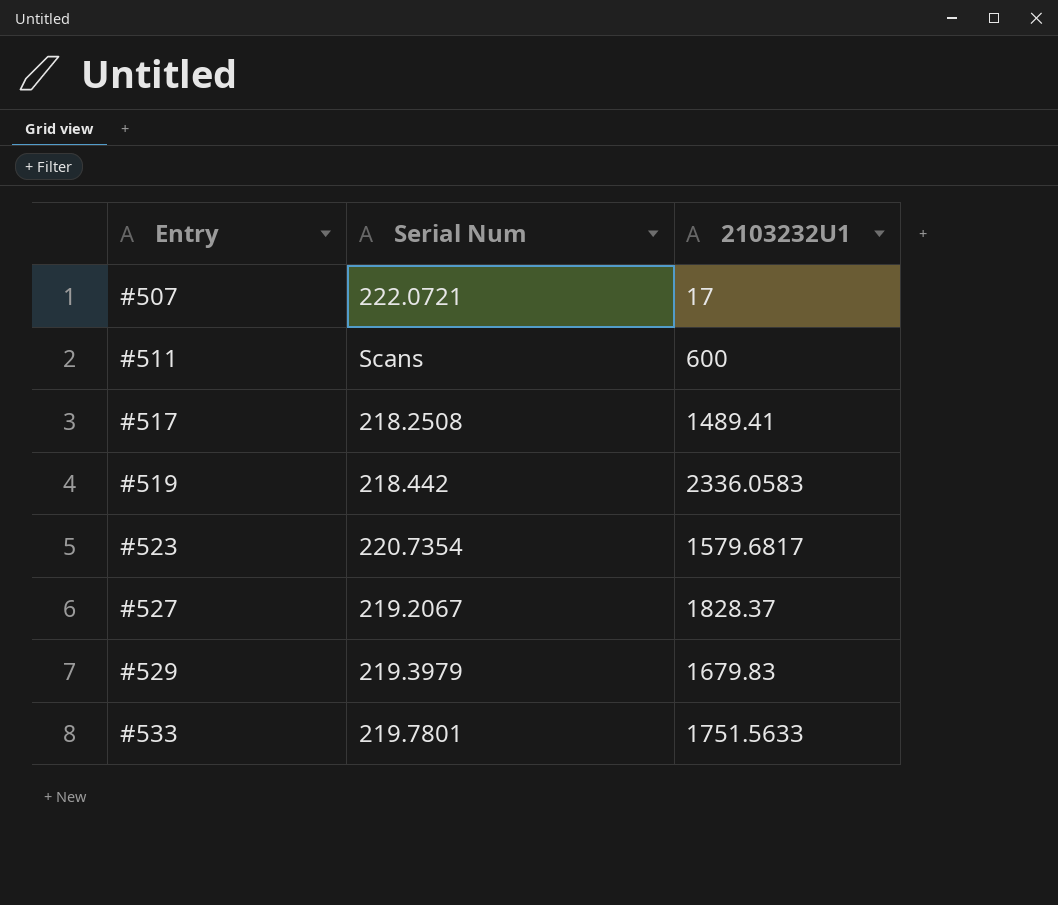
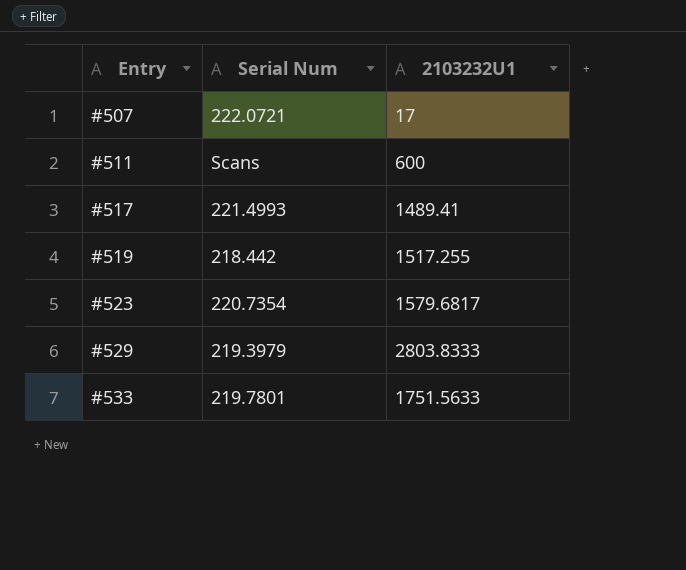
row #527: 219.2067 | 1828.37 -> none
#517 | Serial Num: 218.2508 -> 221.4993
#519 | 2103232U1: 2336.0583 -> 1517.255
#529 | 2103232U1: 1679.83 -> 2803.8333

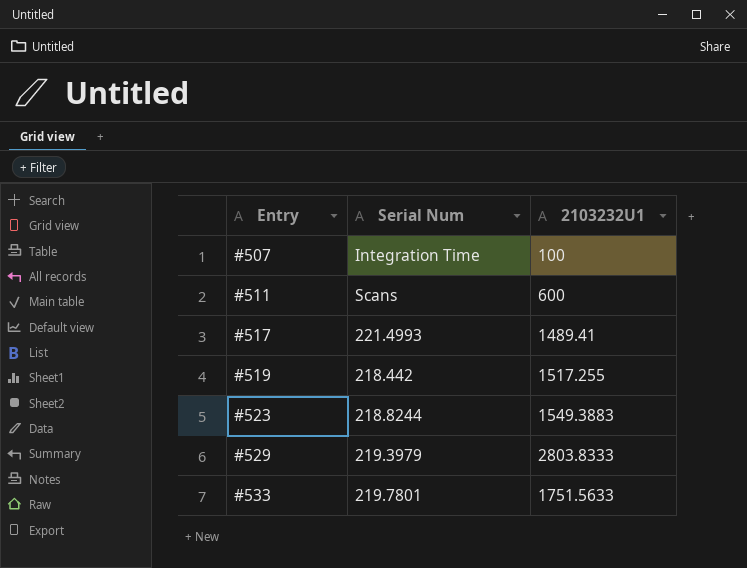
#507 | Serial Num: 222.0721 -> Integration Time
#507 | 2103232U1: 17 -> 100
#523 | Serial Num: 220.7354 -> 218.8244
#523 | 2103232U1: 1579.6817 -> 1549.3883

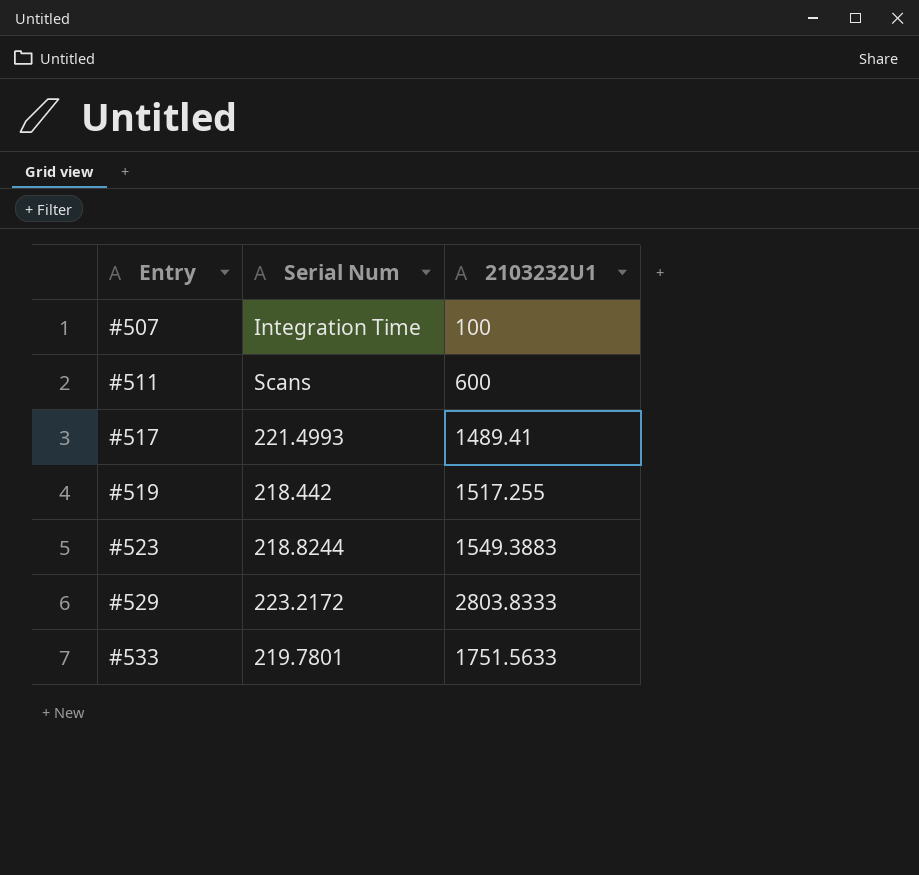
#529 | Serial Num: 219.3979 -> 223.2172

